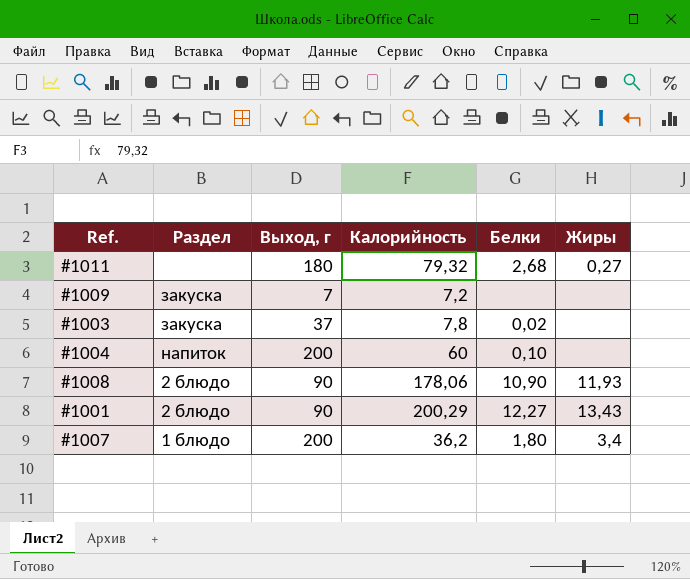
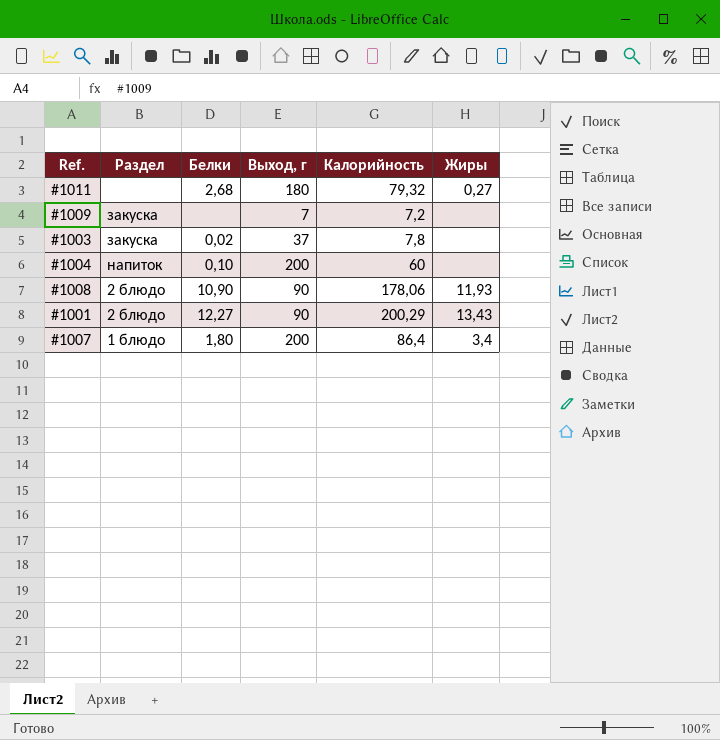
column Белки | position: 5 -> 3
#1007 | Калорийность: 36,2 -> 86,4

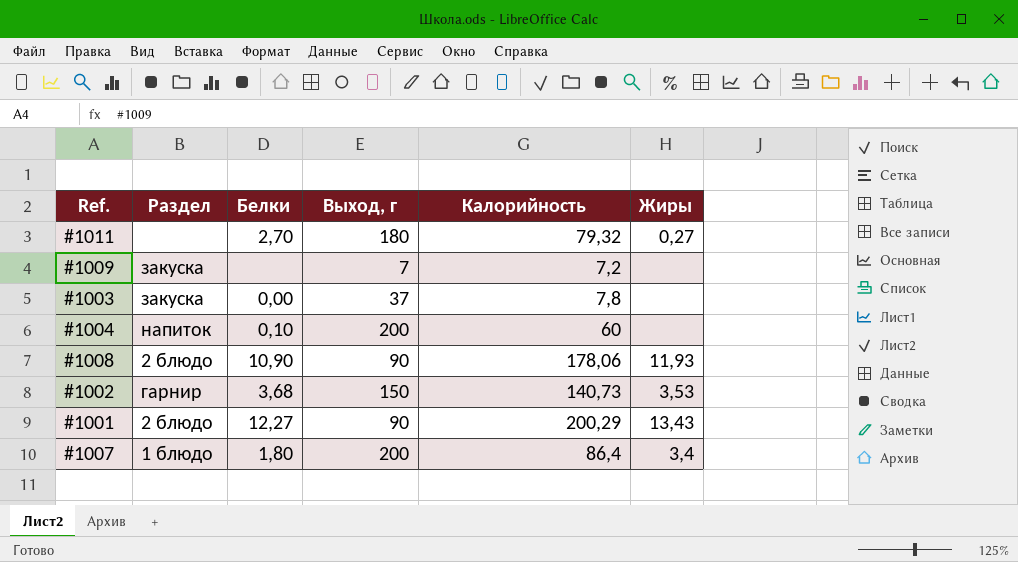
#1011 | Белки: 2,68 -> 2,70
#1003 | Белки: 0,02 -> 0,00
row #1002: none -> гарнир | 3,68 | 150 | 140,73 | 3,53

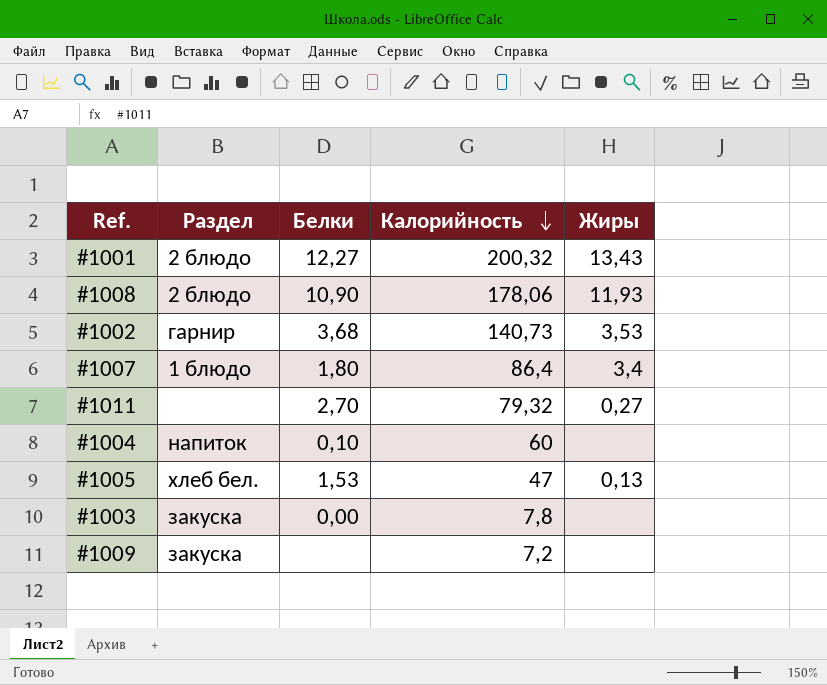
row order: none -> Калорийность descending
column Выход, г | position: 4 -> none
#1001 | Калорийность: 200,29 -> 200,32
row #1005: none -> хлеб бел. | 1,53 | 47 | 0,13

